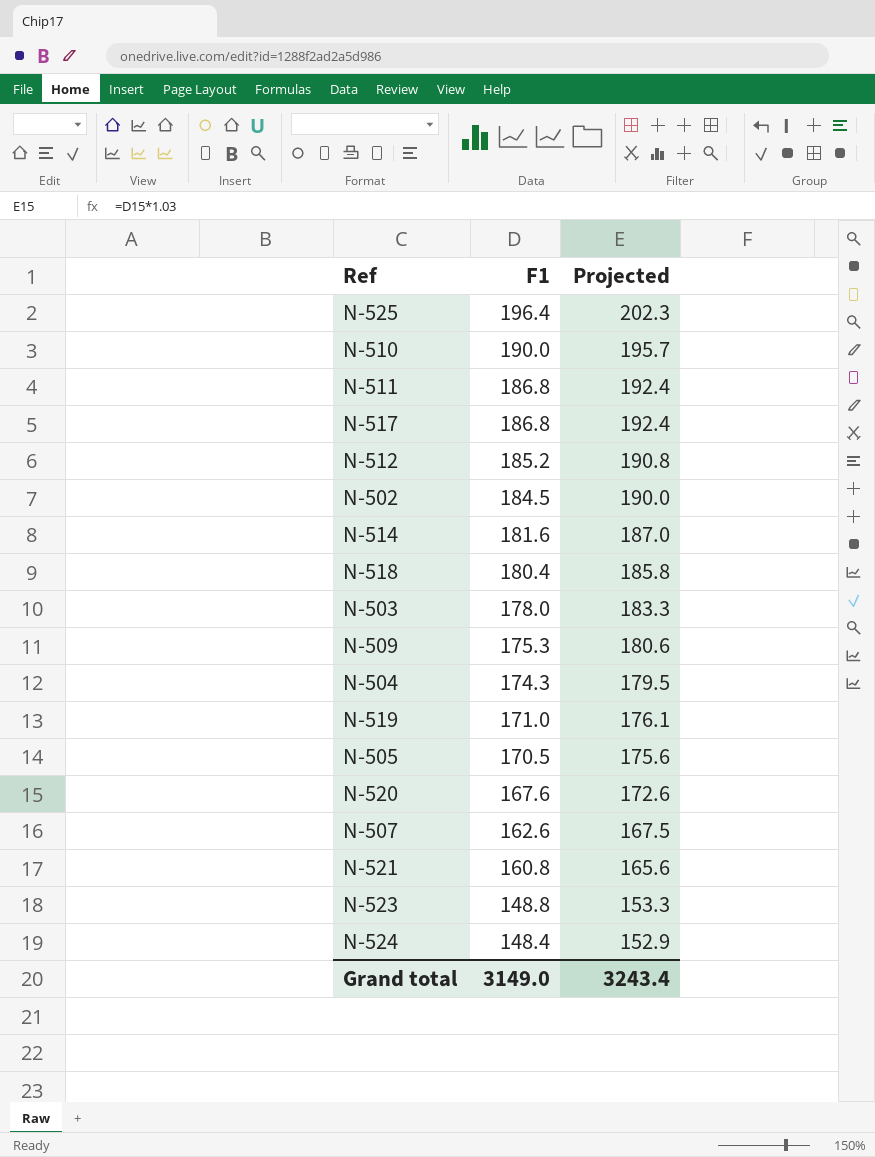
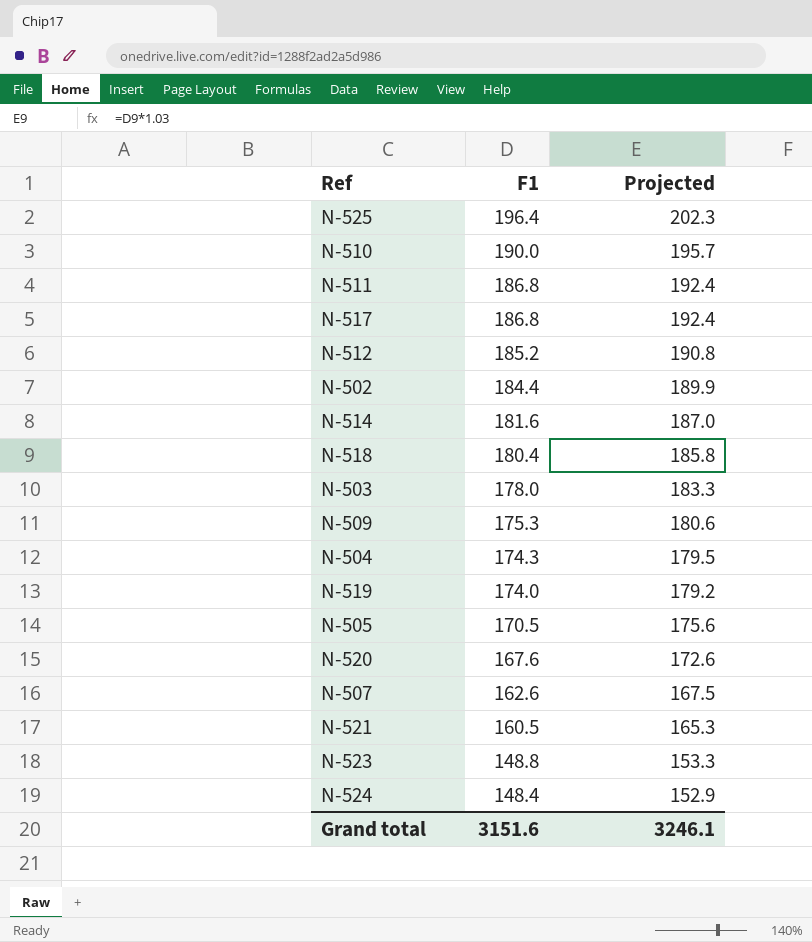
N-502 | F1: 184.5 -> 184.4
N-502 | Projected: 190.0 -> 189.9
N-519 | F1: 171.0 -> 174.0
N-519 | Projected: 176.1 -> 179.2
N-521 | F1: 160.8 -> 160.5
N-521 | Projected: 165.6 -> 165.3
Grand total | F1: 3149.0 -> 3151.6
Grand total | Projected: 3243.4 -> 3246.1

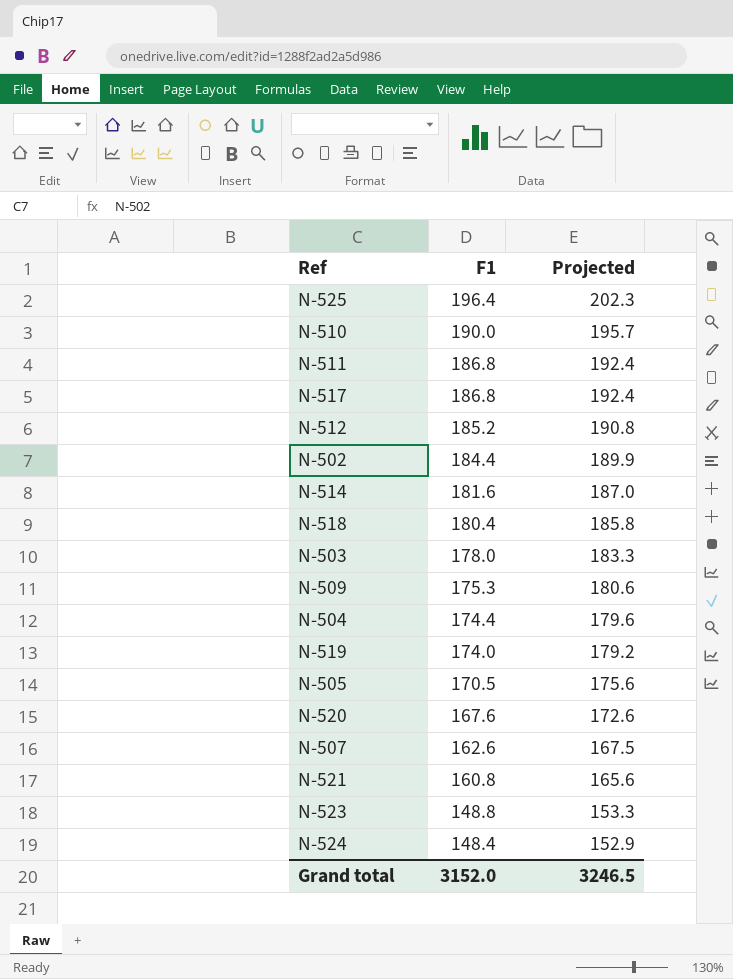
N-504 | F1: 174.3 -> 174.4
N-504 | Projected: 179.5 -> 179.6
N-521 | F1: 160.5 -> 160.8
N-521 | Projected: 165.3 -> 165.6
Grand total | F1: 3151.6 -> 3152.0
Grand total | Projected: 3246.1 -> 3246.5

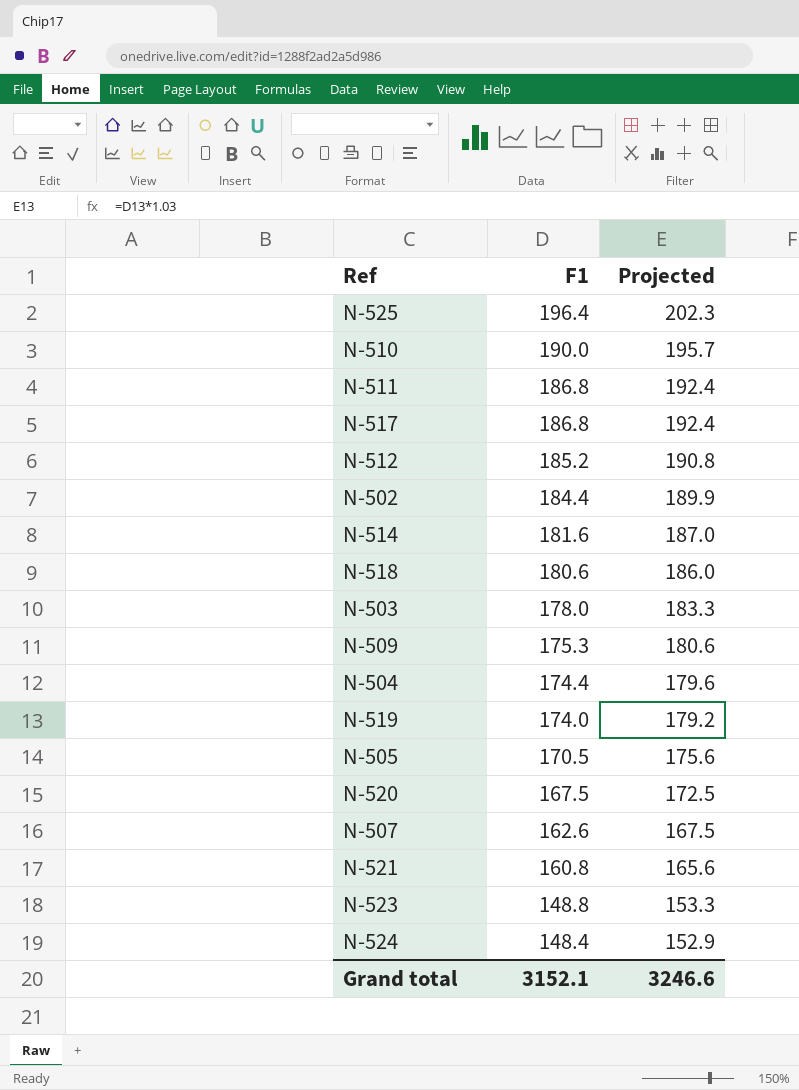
N-518 | F1: 180.4 -> 180.6
N-518 | Projected: 185.8 -> 186.0
N-520 | F1: 167.6 -> 167.5
N-520 | Projected: 172.6 -> 172.5
Grand total | F1: 3152.0 -> 3152.1
Grand total | Projected: 3246.5 -> 3246.6

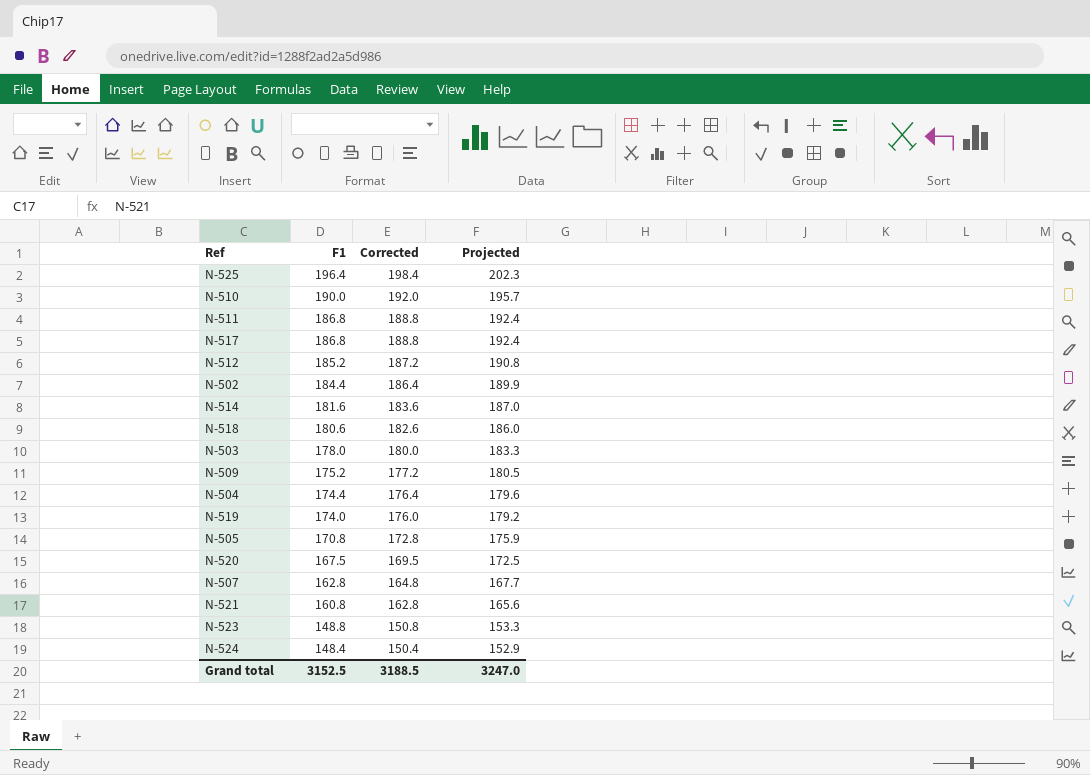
column Corrected | formula: none -> [F1] + 2
N-509 | F1: 175.3 -> 175.2
N-509 | Projected: 180.6 -> 180.5
N-505 | F1: 170.5 -> 170.8
N-505 | Projected: 175.6 -> 175.9
N-507 | F1: 162.6 -> 162.8
N-507 | Projected: 167.5 -> 167.7
Grand total | F1: 3152.1 -> 3152.5
Grand total | Projected: 3246.6 -> 3247.0

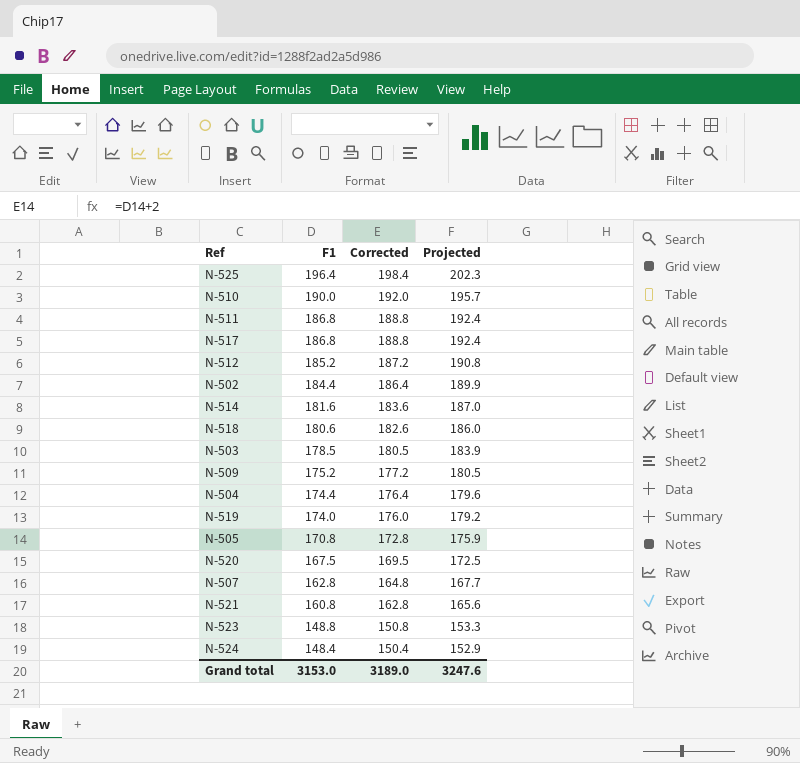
N-503 | F1: 178.0 -> 178.5
N-503 | Corrected: 180.0 -> 180.5
N-503 | Projected: 183.3 -> 183.9
Grand total | F1: 3152.5 -> 3153.0
Grand total | Corrected: 3188.5 -> 3189.0
Grand total | Projected: 3247.0 -> 3247.6

